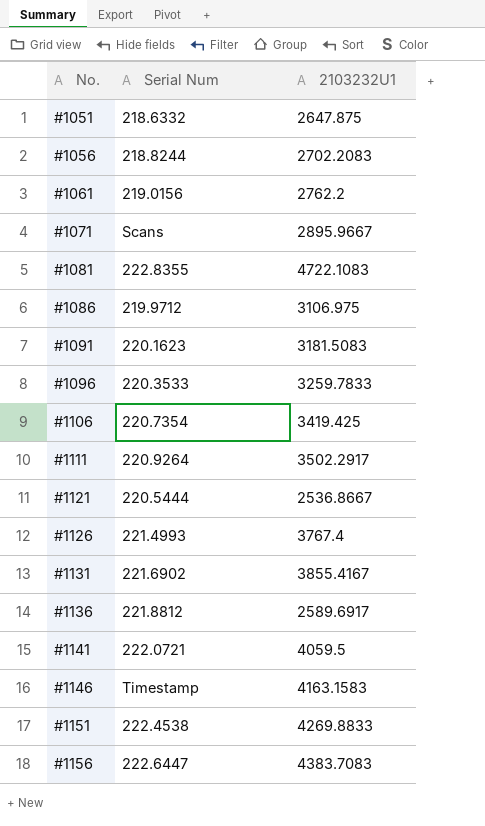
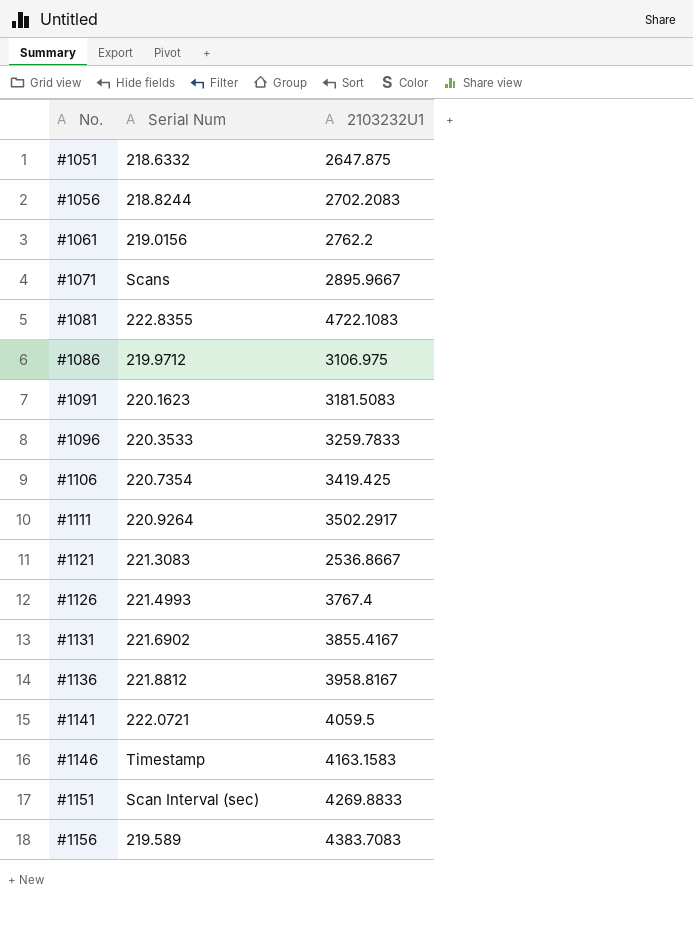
#1121 | Serial Num: 220.5444 -> 221.3083
#1136 | 2103232U1: 2589.6917 -> 3958.8167
#1151 | Serial Num: 222.4538 -> Scan Interval (sec)
#1156 | Serial Num: 222.6447 -> 219.589

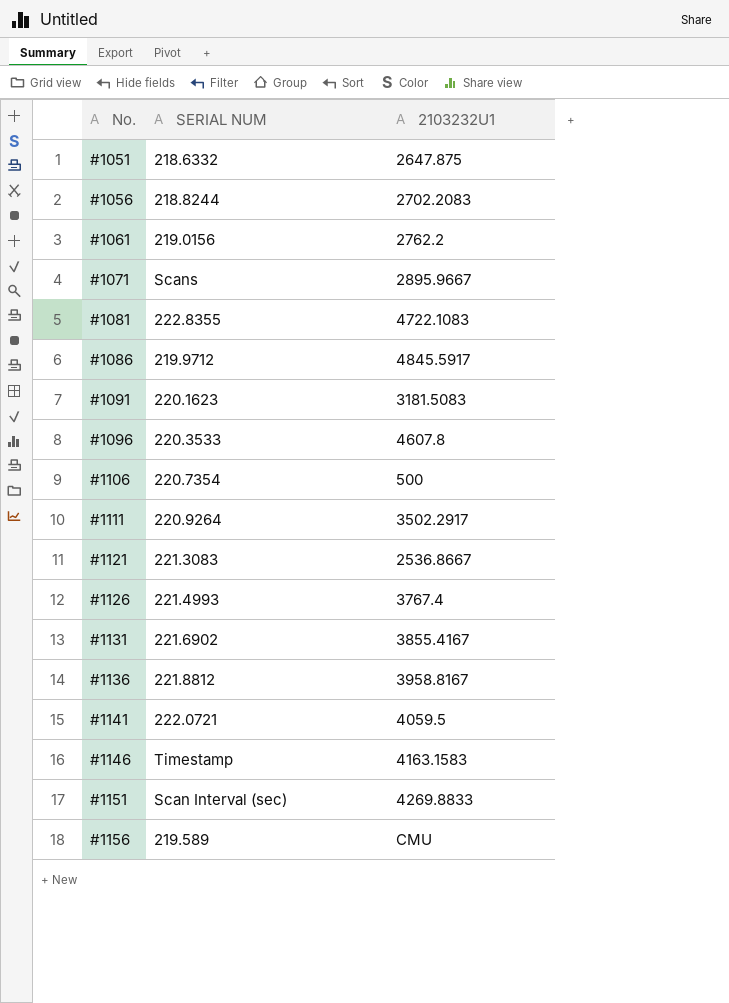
column name: Serial Num -> SERIAL NUM
#1086 | 2103232U1: 3106.975 -> 4845.5917
#1096 | 2103232U1: 3259.7833 -> 4607.8
#1106 | 2103232U1: 3419.425 -> 500
#1156 | 2103232U1: 4383.7083 -> CMU

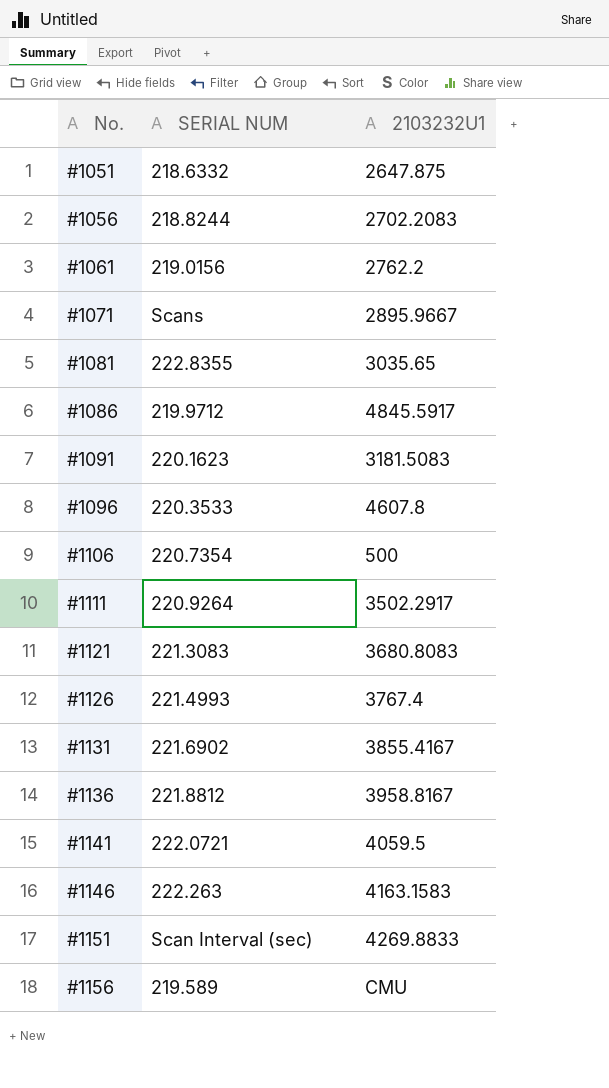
#1081 | 2103232U1: 4722.1083 -> 3035.65
#1121 | 2103232U1: 2536.8667 -> 3680.8083
#1146 | SERIAL NUM: Timestamp -> 222.263

